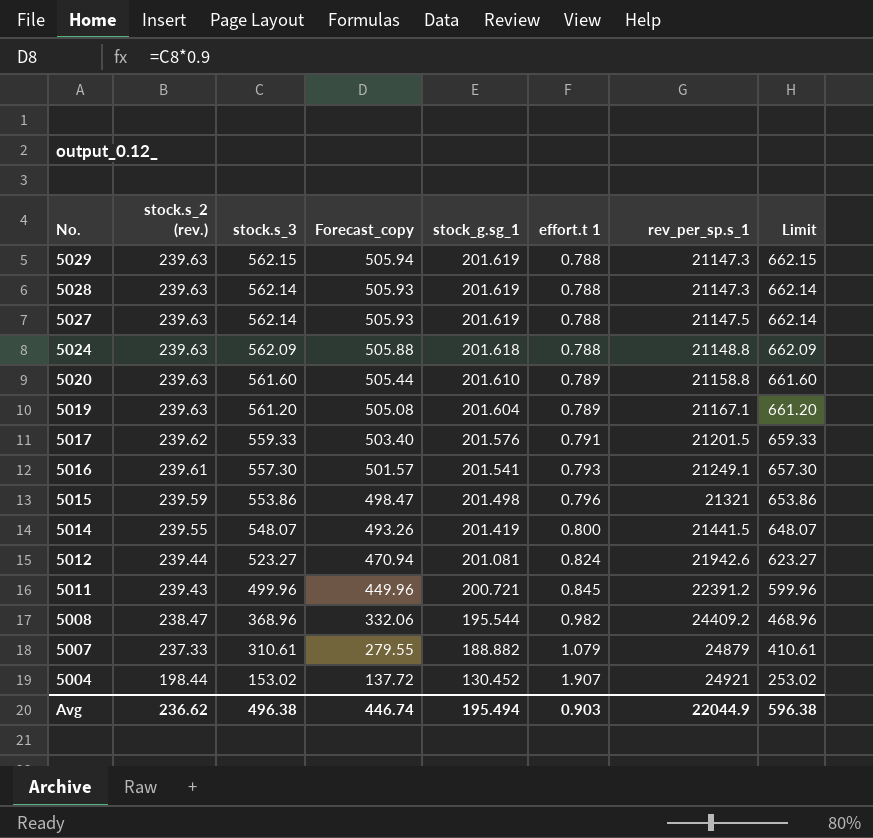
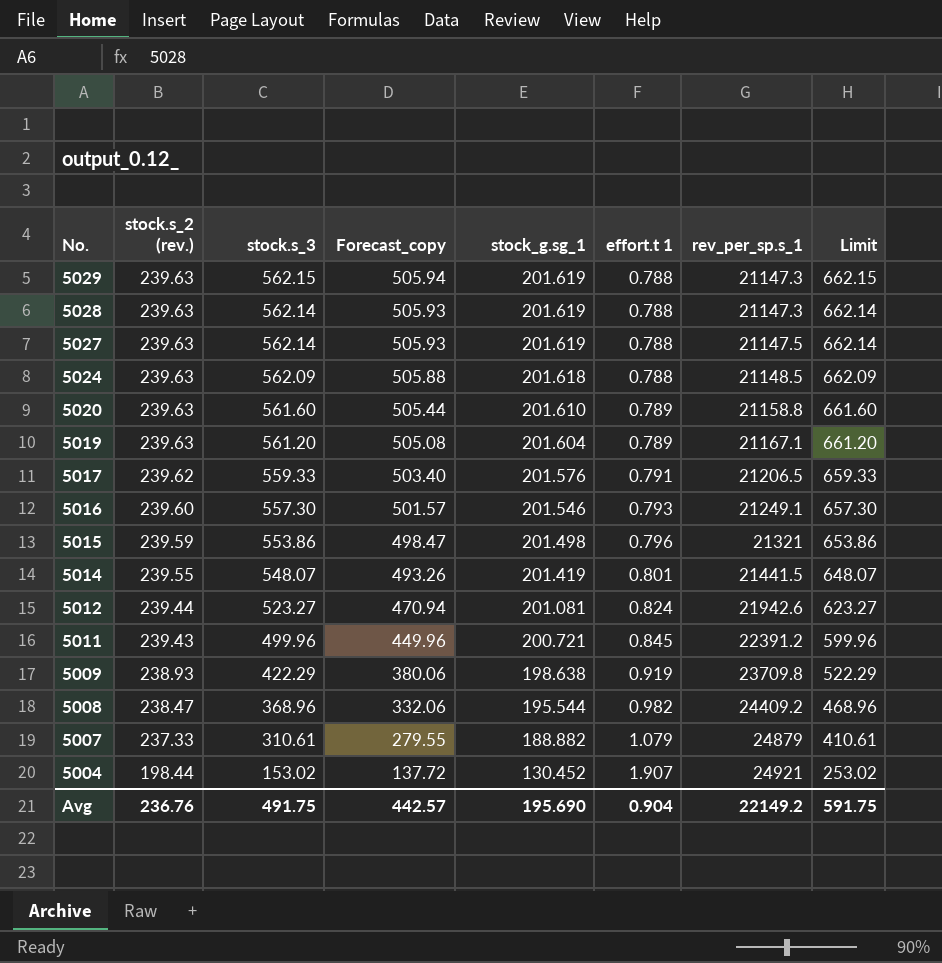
5024 | rev_per_sp.s_1: 21148.8 -> 21148.5
5017 | rev_per_sp.s_1: 21201.5 -> 21206.5
5016 | stock.s_2 (rev.): 239.61 -> 239.60
5016 | stock_g.sg_1: 201.541 -> 201.546
5014 | effort.t 1: 0.800 -> 0.801
row 5009: none -> 238.93 | 422.29 | 380.06 | 198.638 | 0.919 | 23709.8 | 522.29
Avg | stock.s_2 (rev.): 236.62 -> 236.76
Avg | stock.s_3: 496.38 -> 491.75
Avg | Forecast_copy: 446.74 -> 442.57
Avg | stock_g.sg_1: 195.494 -> 195.690
Avg | effort.t 1: 0.903 -> 0.904
Avg | rev_per_sp.s_1: 22044.9 -> 22149.2
Avg | Limit: 596.38 -> 591.75

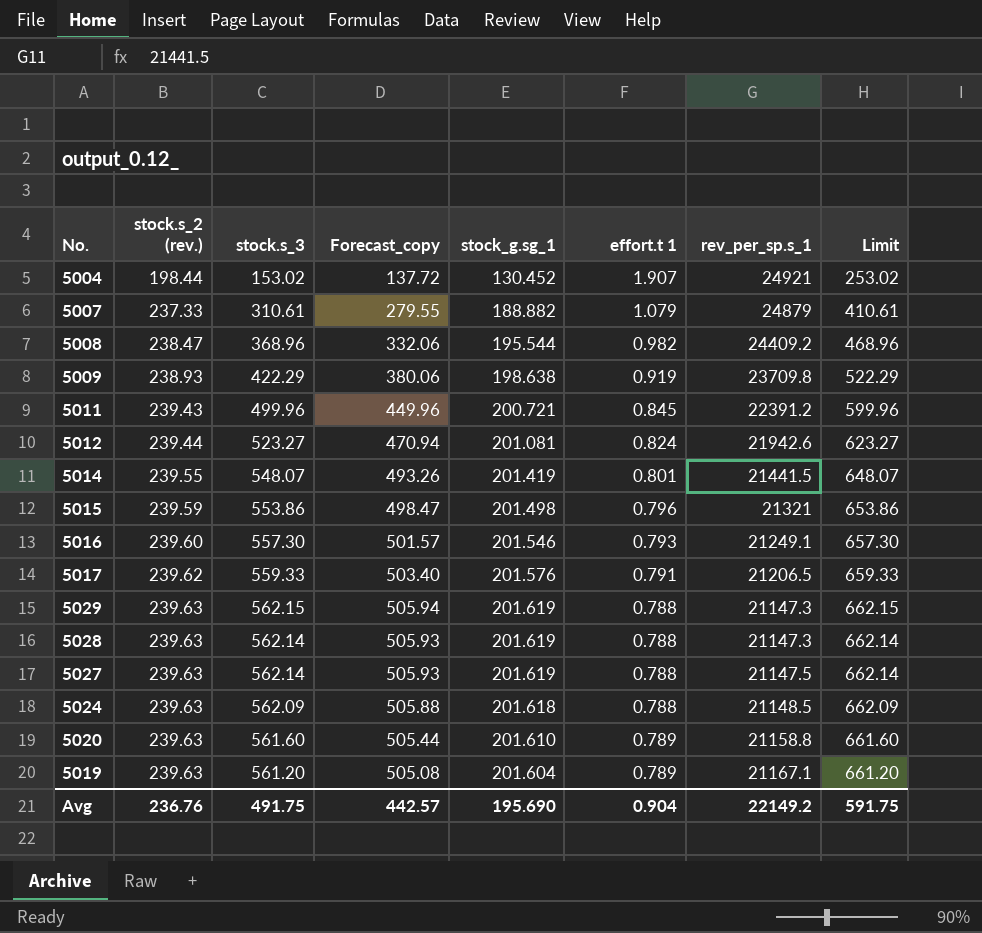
row order: No. descending -> stock.s_2 (rev.) ascending

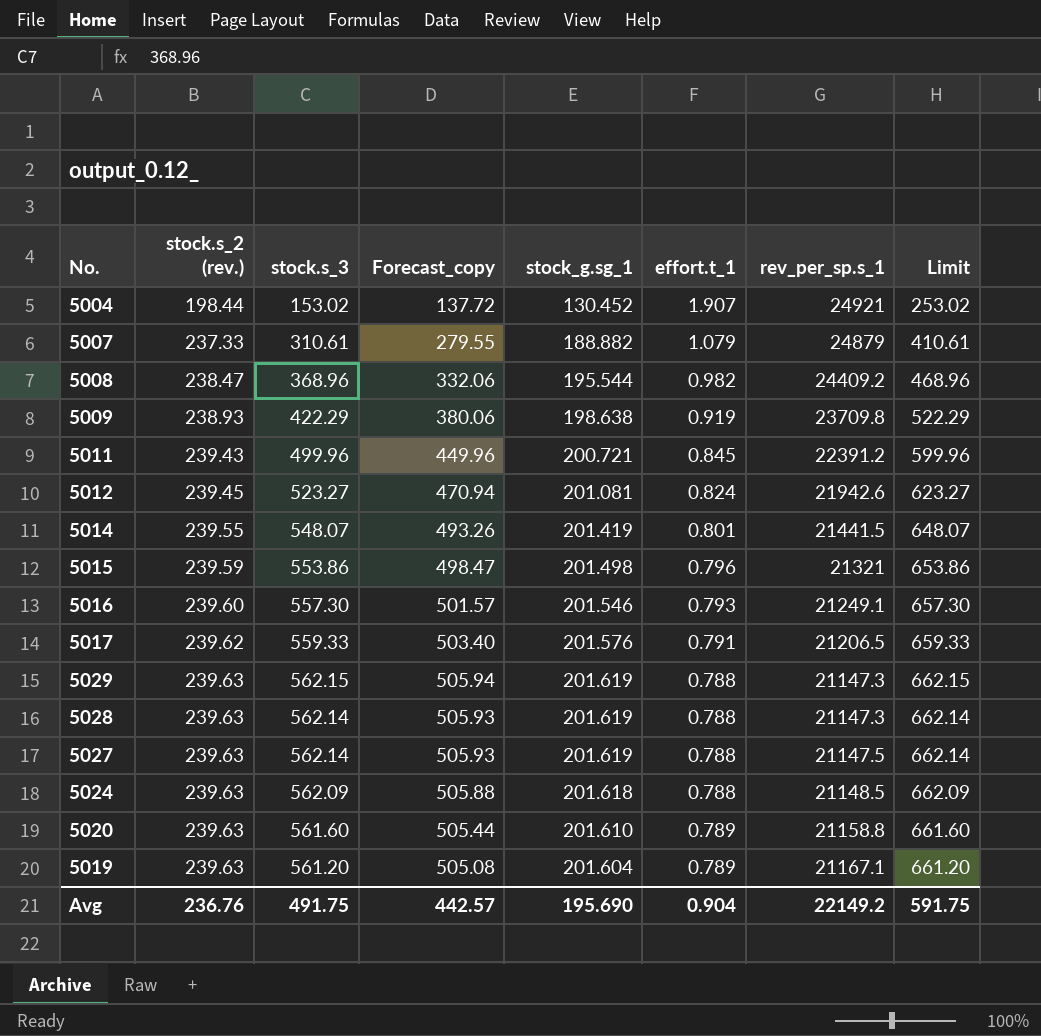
column name: effort.t 1 -> effort.t_1
5012 | stock.s_2 (rev.): 239.44 -> 239.45

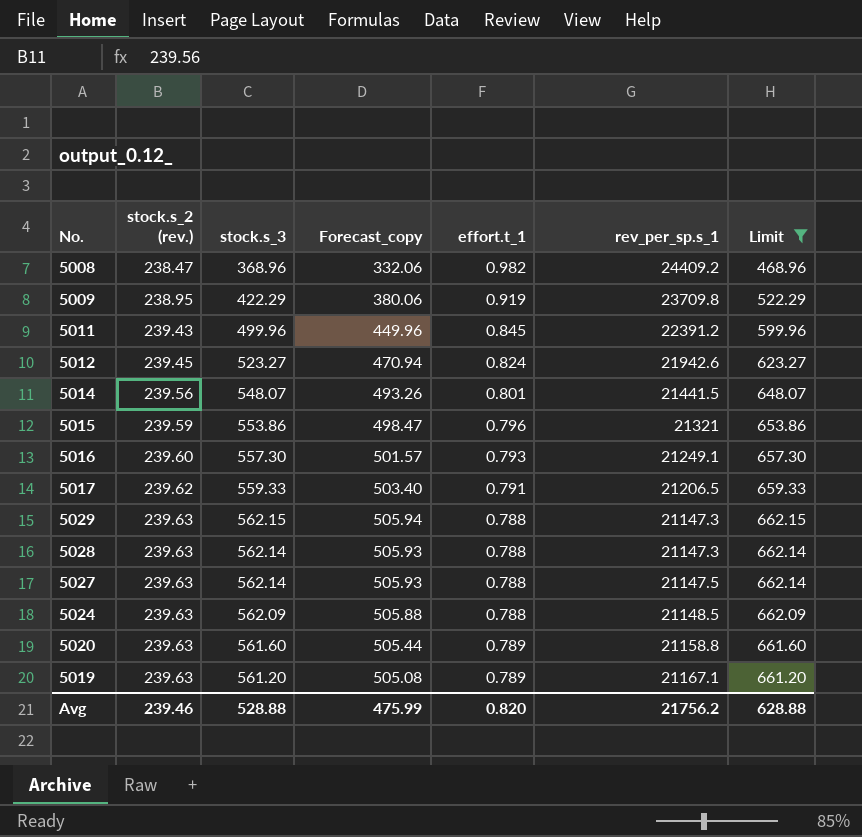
filter: none -> Limit >= 468.96
column stock_g.sg_1 | position: 5 -> none
5009 | stock.s_2 (rev.): 238.93 -> 238.95
5014 | stock.s_2 (rev.): 239.55 -> 239.56
Avg | stock.s_2 (rev.): 236.76 -> 239.46
Avg | stock.s_3: 491.75 -> 528.88
Avg | Forecast_copy: 442.57 -> 475.99
Avg | effort.t_1: 0.904 -> 0.820
Avg | rev_per_sp.s_1: 22149.2 -> 21756.2
Avg | Limit: 591.75 -> 628.88

